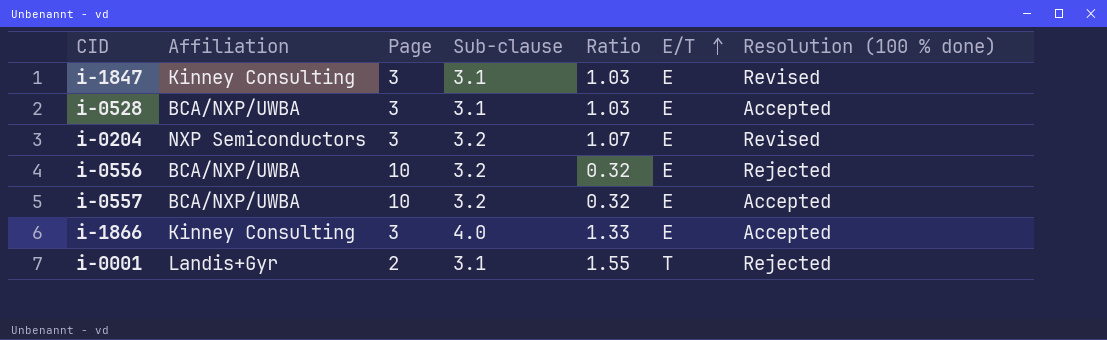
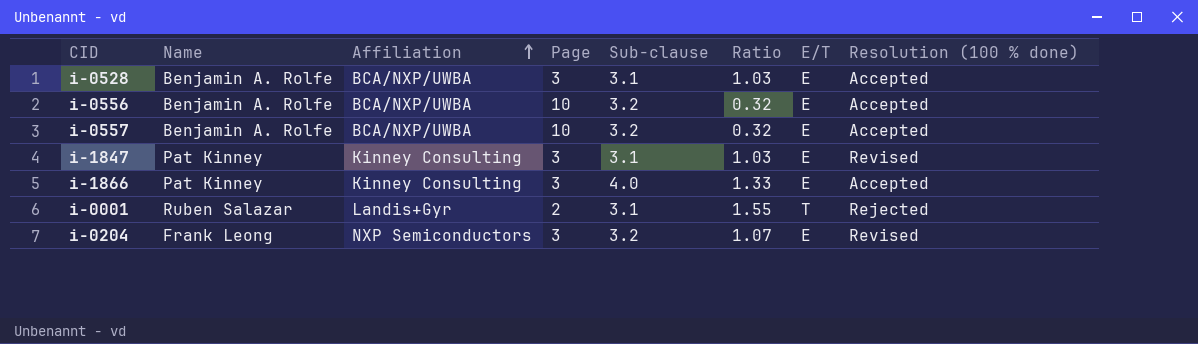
row order: E/T ascending -> Affiliation ascending
column Name | position: none -> 2
i-0556 | Resolution (100 % done): Rejected -> Accepted

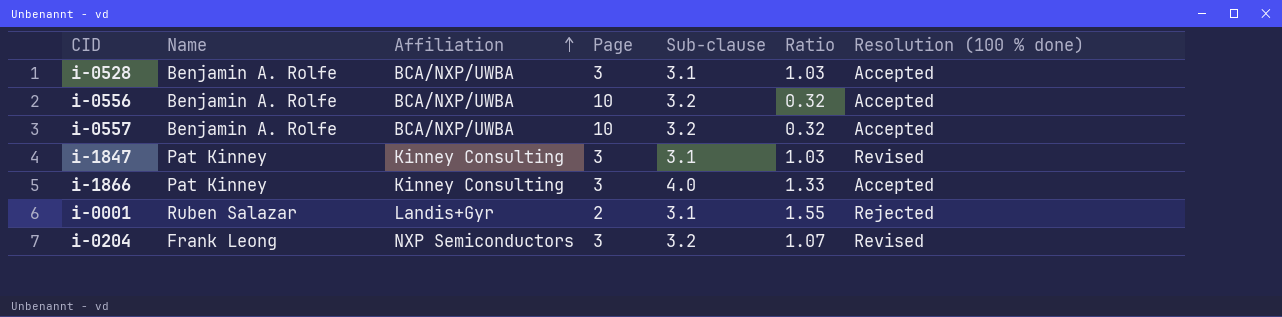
column E/T | position: 7 -> none

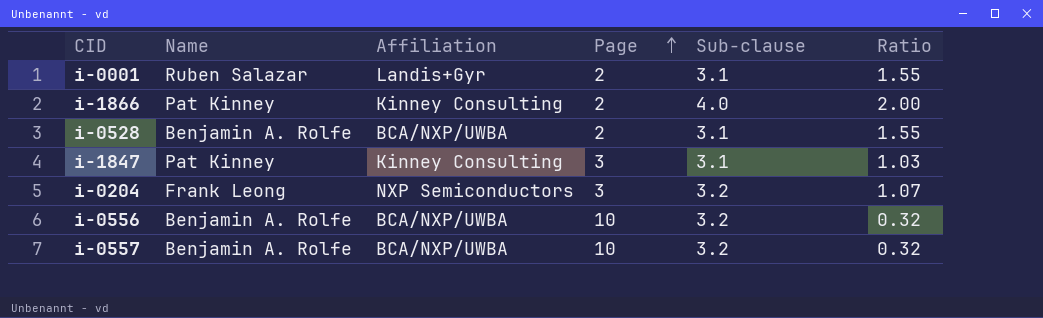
row order: Affiliation ascending -> Page ascending
column Resolution (100 % done) | position: 7 -> none
i-1866 | Page: 3 -> 2
i-1866 | Ratio: 1.33 -> 2.00
i-0528 | Page: 3 -> 2
i-0528 | Ratio: 1.03 -> 1.55

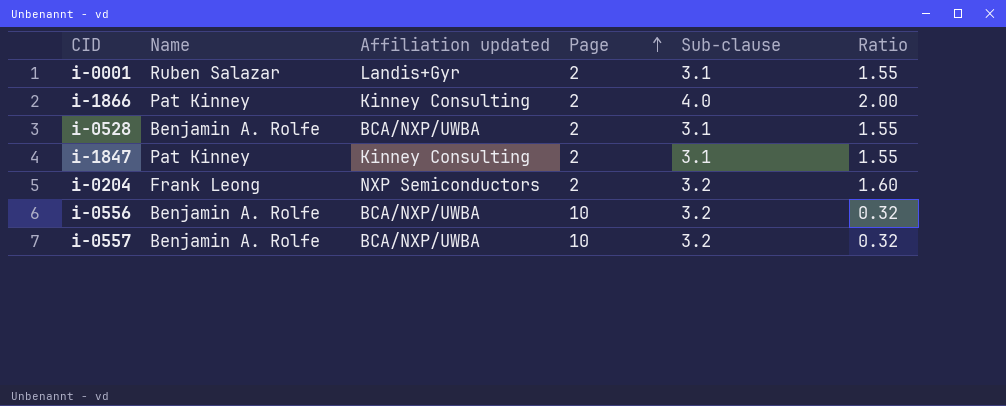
column name: Affiliation -> Affiliation updated
i-1847 | Page: 3 -> 2
i-1847 | Ratio: 1.03 -> 1.55
i-0204 | Page: 3 -> 2
i-0204 | Ratio: 1.07 -> 1.60

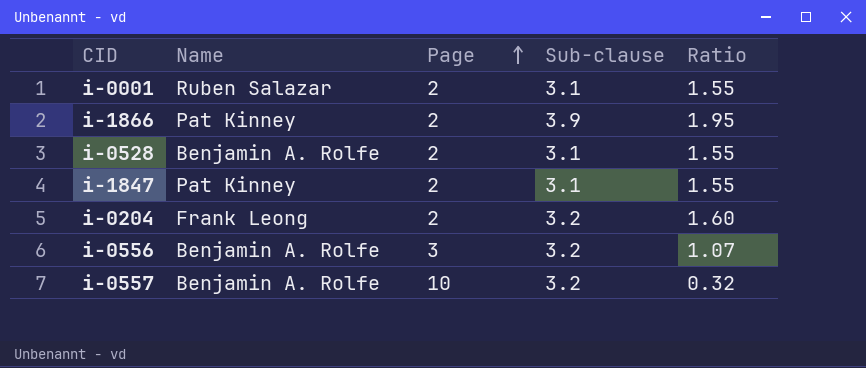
column Affiliation updated | position: 3 -> none
i-1866 | Sub-clause: 4.0 -> 3.9
i-1866 | Ratio: 2.00 -> 1.95
i-0556 | Page: 10 -> 3
i-0556 | Ratio: 0.32 -> 1.07

